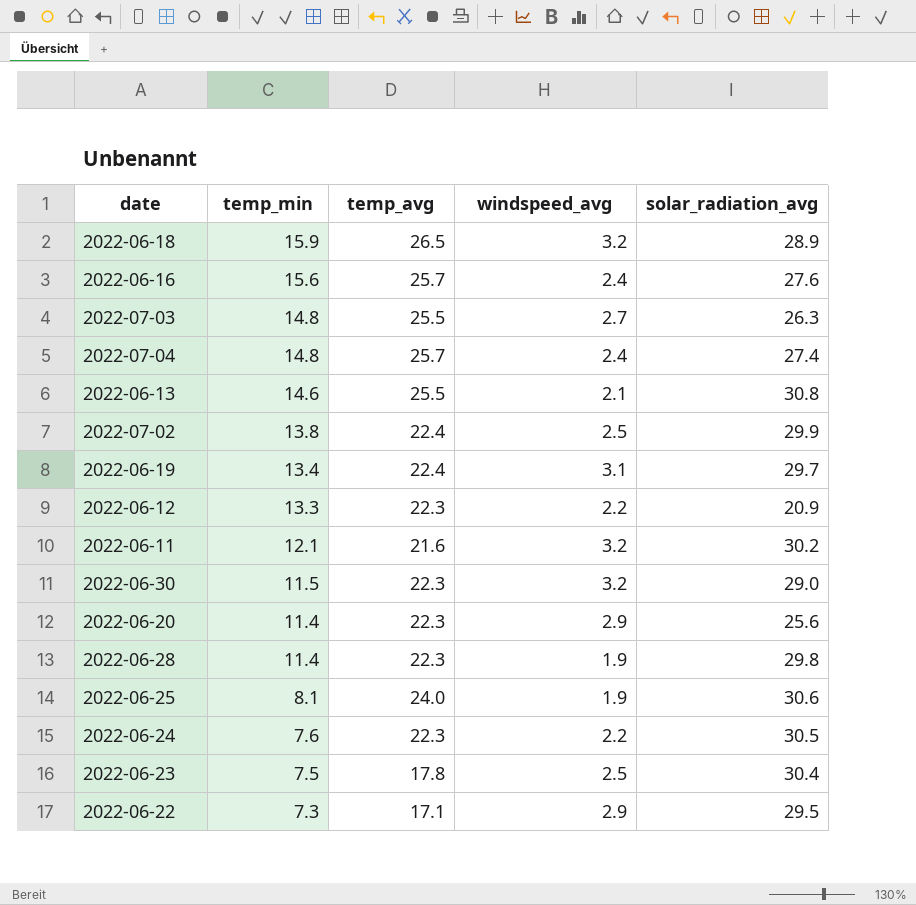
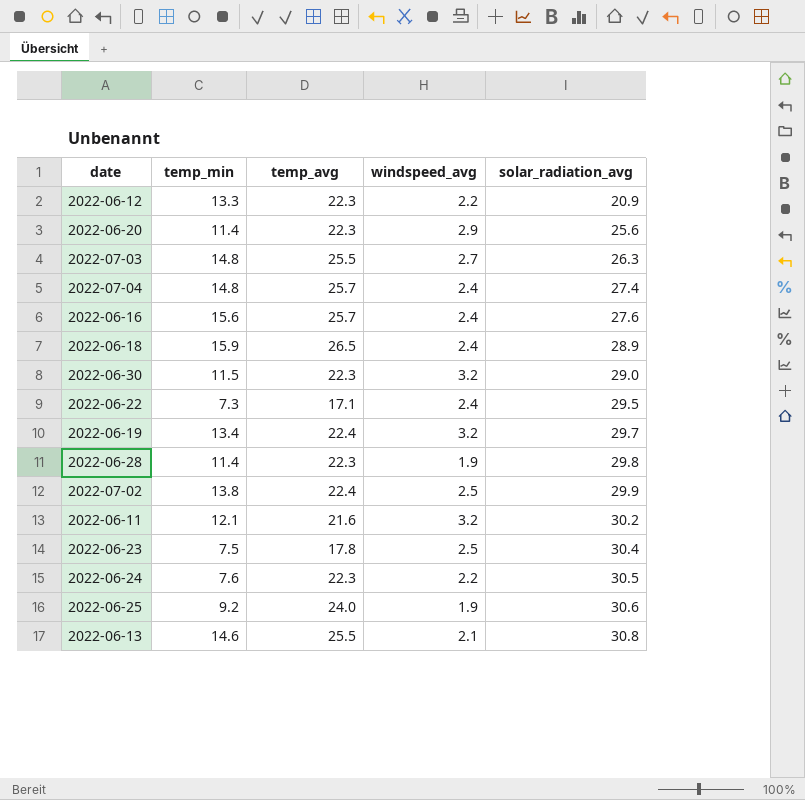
row order: temp_min descending -> solar_radiation_avg ascending
2022-06-18 | windspeed_avg: 3.2 -> 2.4
2022-06-22 | windspeed_avg: 2.9 -> 2.4
2022-06-19 | windspeed_avg: 3.1 -> 3.2
2022-06-25 | temp_min: 8.1 -> 9.2

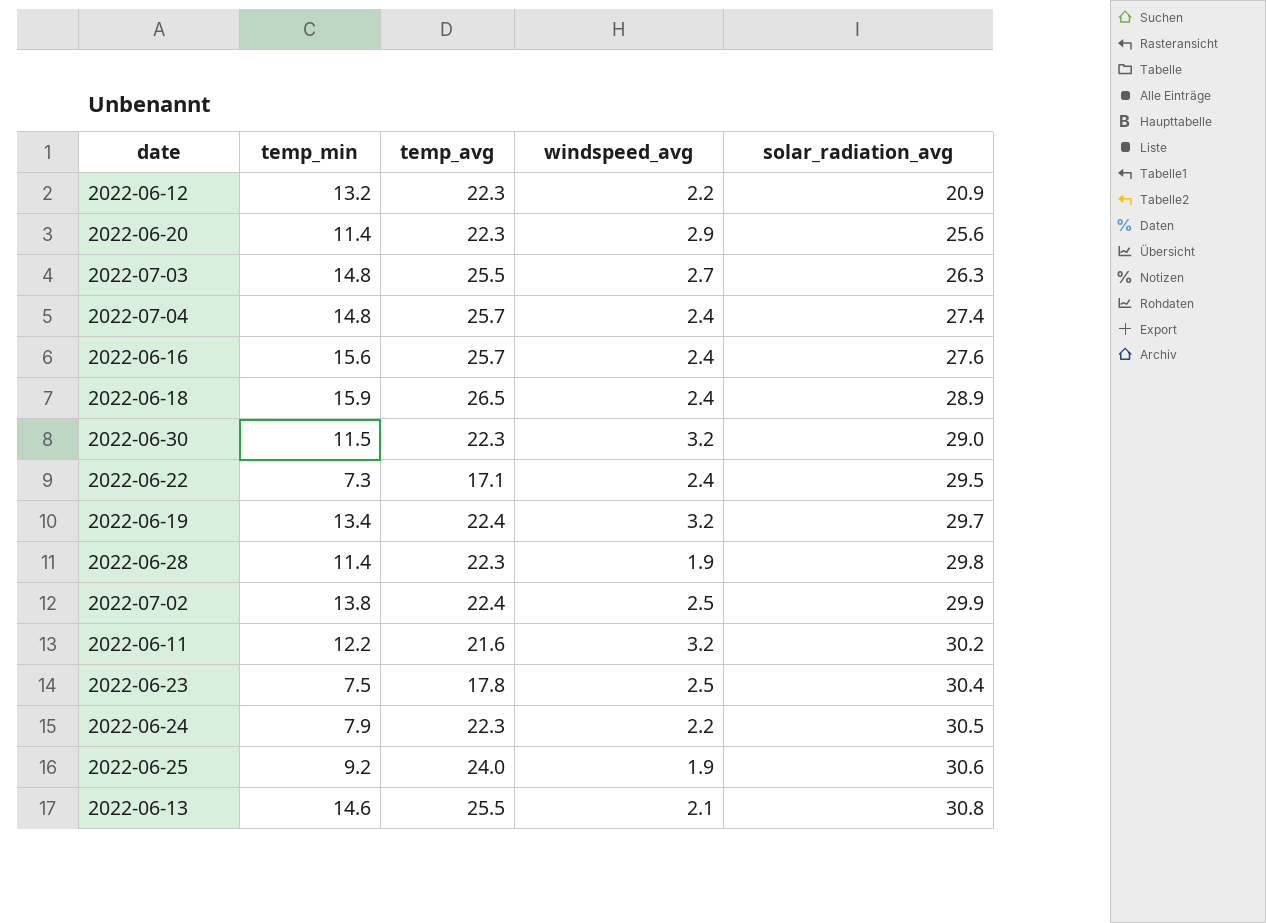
2022-06-12 | temp_min: 13.3 -> 13.2
2022-06-11 | temp_min: 12.1 -> 12.2
2022-06-24 | temp_min: 7.6 -> 7.9

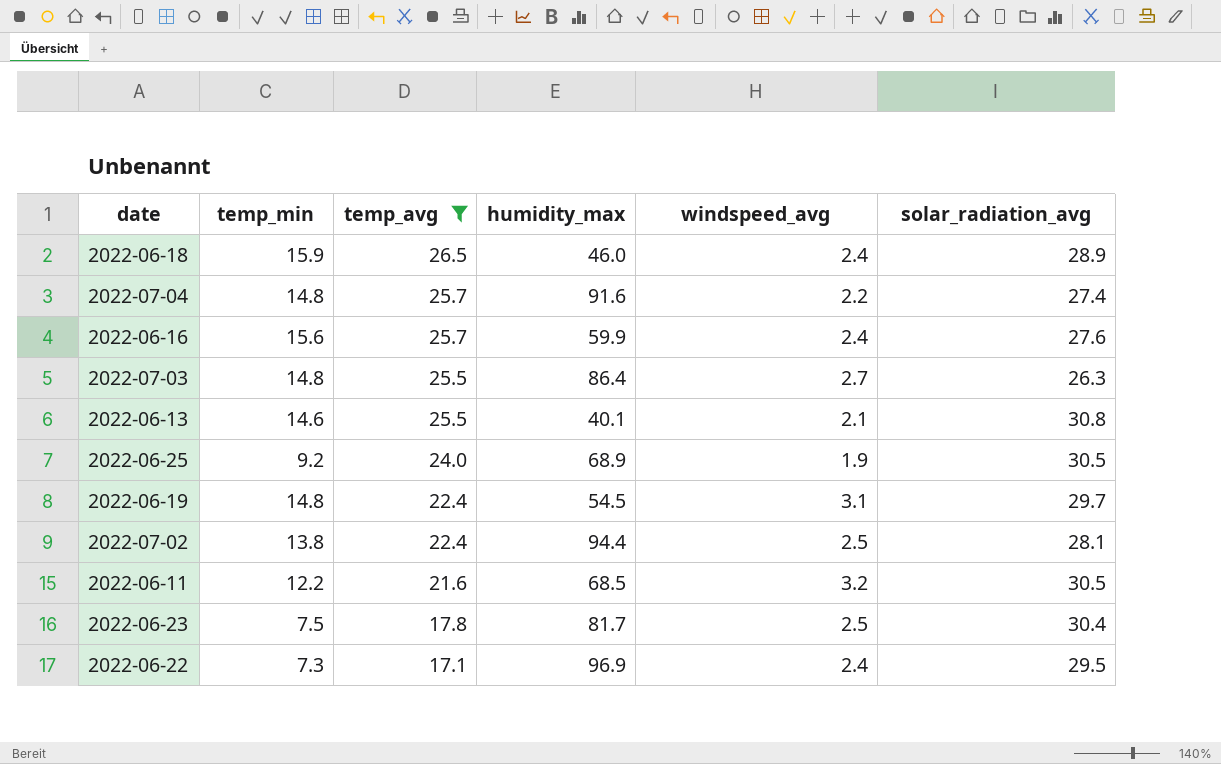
filter: none -> temp_avg != 22.3
row order: solar_radiation_avg ascending -> temp_avg descending
column humidity_max | position: none -> 4
2022-07-04 | windspeed_avg: 2.4 -> 2.2
2022-06-25 | solar_radiation_avg: 30.6 -> 30.5
2022-06-19 | temp_min: 13.4 -> 14.8
2022-06-19 | windspeed_avg: 3.2 -> 3.1
2022-07-02 | solar_radiation_avg: 29.9 -> 28.1
2022-06-11 | solar_radiation_avg: 30.2 -> 30.5

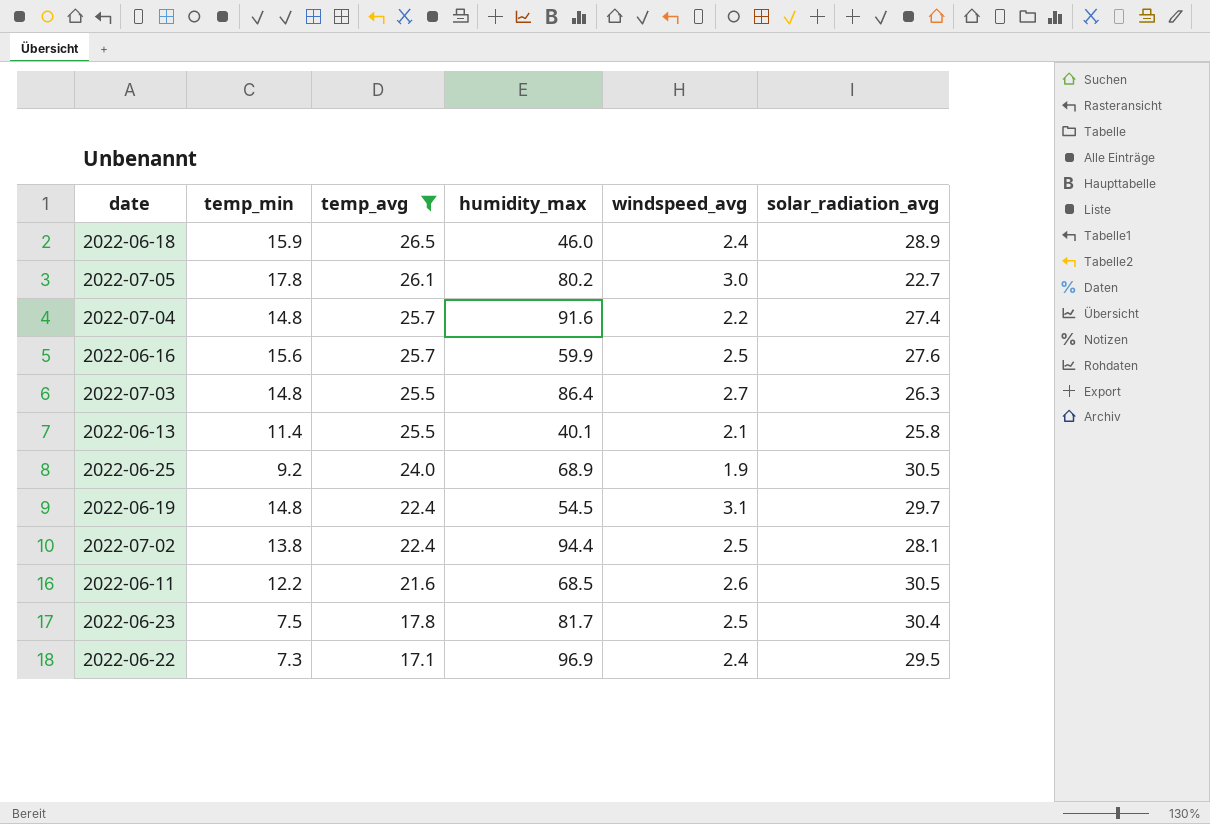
row 2022-07-05: none -> 17.8 | 26.1 | 80.2 | 3.0 | 22.7
2022-06-16 | windspeed_avg: 2.4 -> 2.5
2022-06-13 | temp_min: 14.6 -> 11.4
2022-06-13 | solar_radiation_avg: 30.8 -> 25.8
2022-06-11 | windspeed_avg: 3.2 -> 2.6

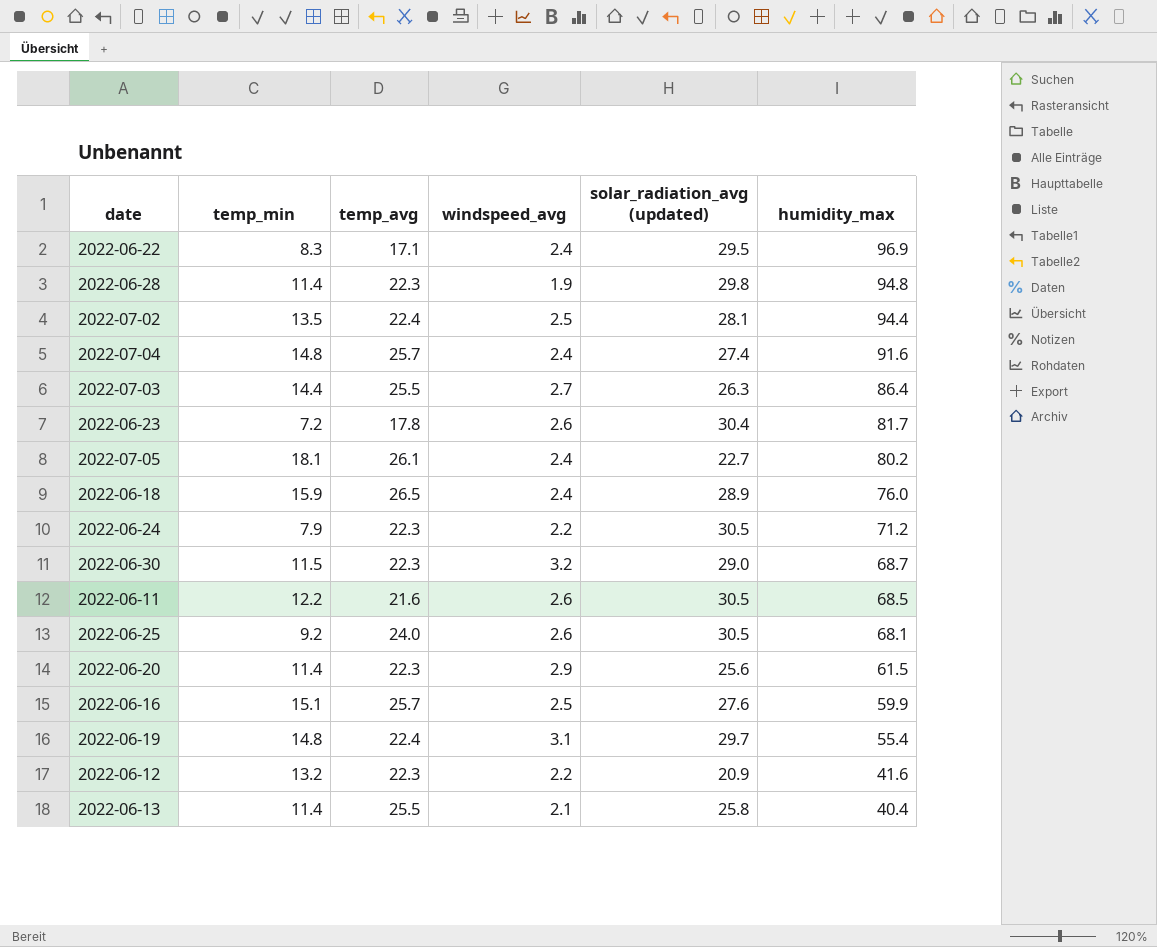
filter: temp_avg != 22.3 -> none
row order: temp_avg descending -> humidity_max descending
column name: solar_radiation_avg -> solar_radiation_avg (updated)
column humidity_max | position: 4 -> 6
2022-06-22 | temp_min: 7.3 -> 8.3
2022-07-02 | temp_min: 13.8 -> 13.5
2022-07-04 | windspeed_avg: 2.2 -> 2.4
2022-07-03 | temp_min: 14.8 -> 14.4
2022-06-23 | temp_min: 7.5 -> 7.2
2022-06-23 | windspeed_avg: 2.5 -> 2.6
2022-07-05 | temp_min: 17.8 -> 18.1
2022-07-05 | windspeed_avg: 3.0 -> 2.4
2022-06-18 | humidity_max: 46.0 -> 76.0
2022-06-25 | windspeed_avg: 1.9 -> 2.6
2022-06-25 | humidity_max: 68.9 -> 68.1
2022-06-16 | temp_min: 15.6 -> 15.1
2022-06-19 | humidity_max: 54.5 -> 55.4
2022-06-13 | humidity_max: 40.1 -> 40.4

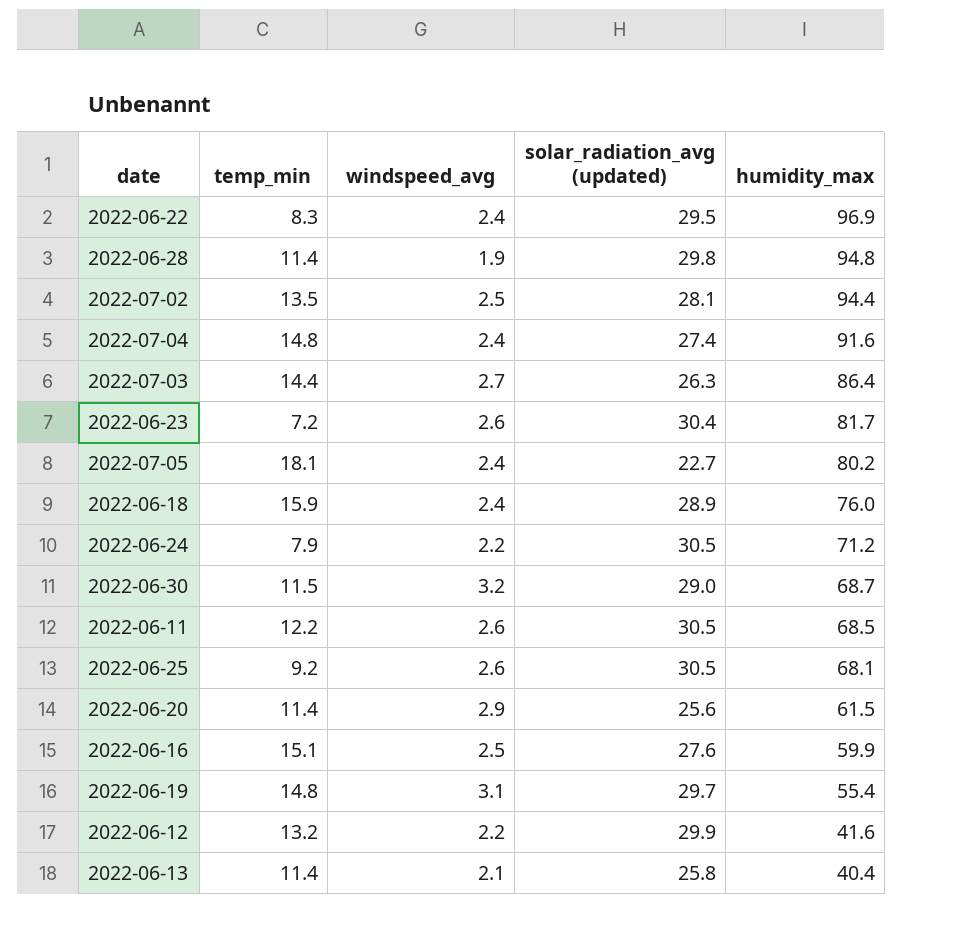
column temp_avg | position: 3 -> none
2022-06-12 | solar_radiation_avg (updated): 20.9 -> 29.9

